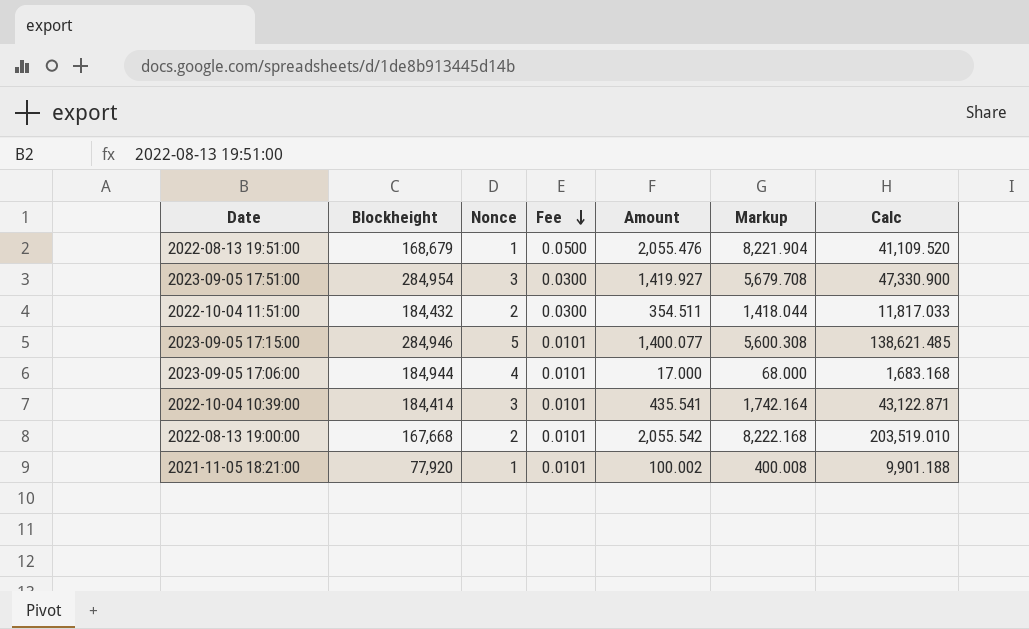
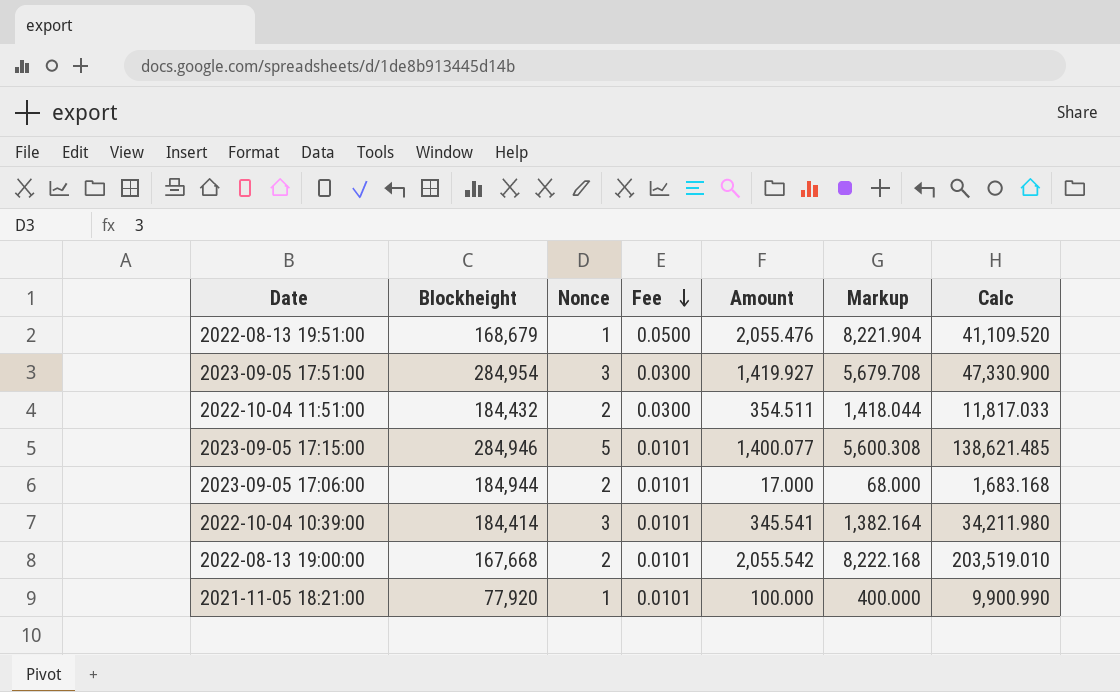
2023-09-05 17:06:00 | Nonce: 4 -> 2
2022-10-04 10:39:00 | Amount: 435.541 -> 345.541
2022-10-04 10:39:00 | Markup: 1,742.164 -> 1,382.164
2022-10-04 10:39:00 | Calc: 43,122.871 -> 34,211.980
2021-11-05 18:21:00 | Amount: 100.002 -> 100.000
2021-11-05 18:21:00 | Markup: 400.008 -> 400.000
2021-11-05 18:21:00 | Calc: 9,901.188 -> 9,900.990

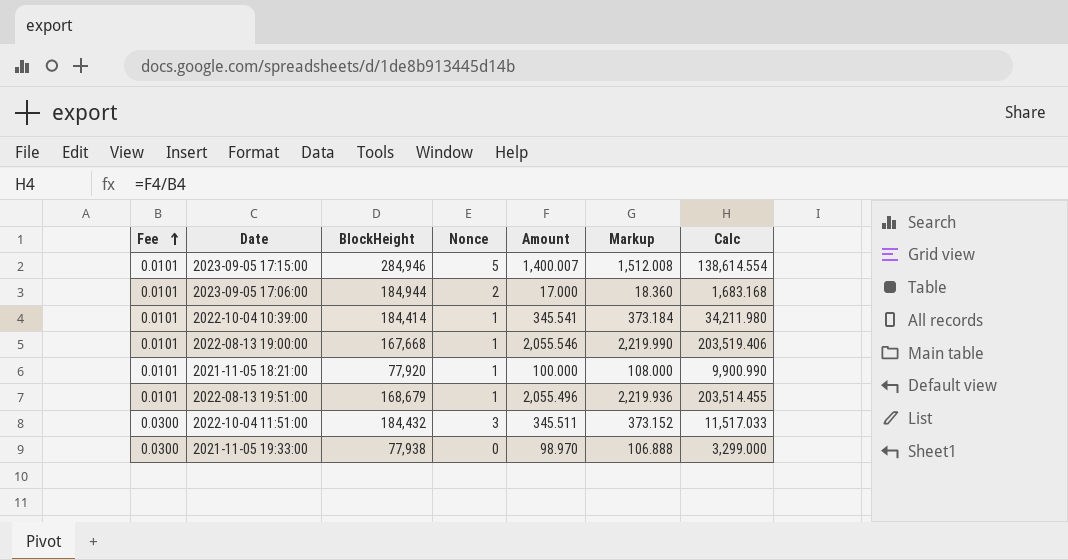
row order: Fee descending -> Fee ascending
column Fee | position: 4 -> 1
column name: Blockheight -> BlockHeight
column Markup | formula: [Amount] * 4 -> [Amount] * 1.08
row 2023-09-05 17:51:00: 284,954 | 3 | 0.0300 | 1,419.927 | 5,679.708 | 47,330.900 -> none
2023-09-05 17:15:00 | Amount: 1,400.077 -> 1,400.007
2023-09-05 17:15:00 | Calc: 138,621.485 -> 138,614.554
2022-10-04 10:39:00 | Nonce: 3 -> 1
2022-08-13 19:00:00 | Nonce: 2 -> 1
2022-08-13 19:00:00 | Amount: 2,055.542 -> 2,055.546
2022-08-13 19:00:00 | Calc: 203,519.010 -> 203,519.406
2022-08-13 19:51:00 | Fee: 0.0500 -> 0.0101
2022-08-13 19:51:00 | Amount: 2,055.476 -> 2,055.496
2022-08-13 19:51:00 | Calc: 41,109.520 -> 203,514.455
2022-10-04 11:51:00 | Nonce: 2 -> 3
2022-10-04 11:51:00 | Amount: 354.511 -> 345.511
2022-10-04 11:51:00 | Calc: 11,817.033 -> 11,517.033
row 2021-11-05 19:33:00: none -> 0.0300 | 77,938 | 0 | 98.970 | 106.888 | 3,299.000

